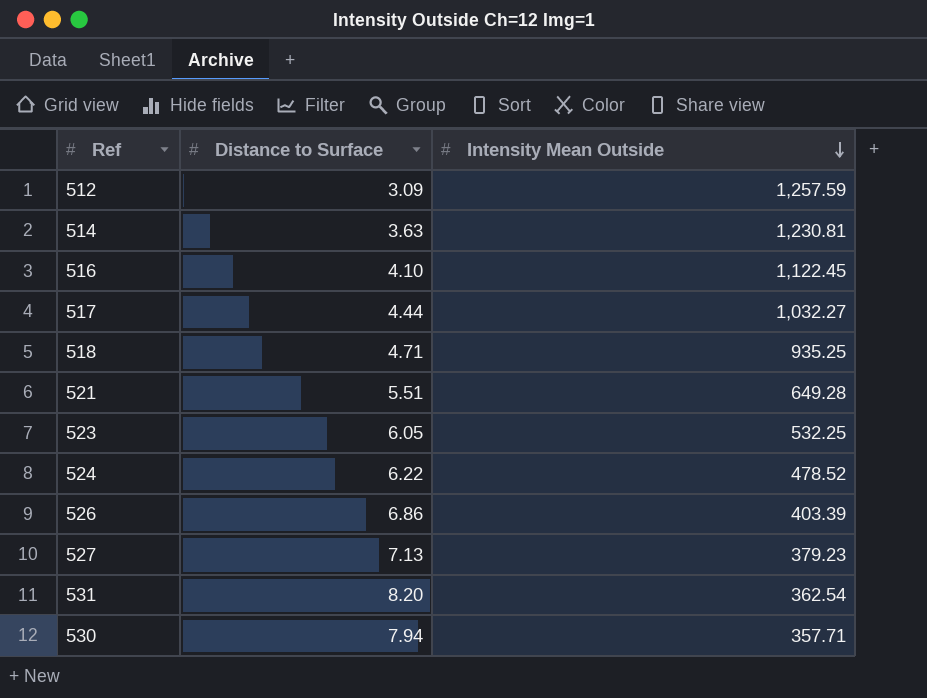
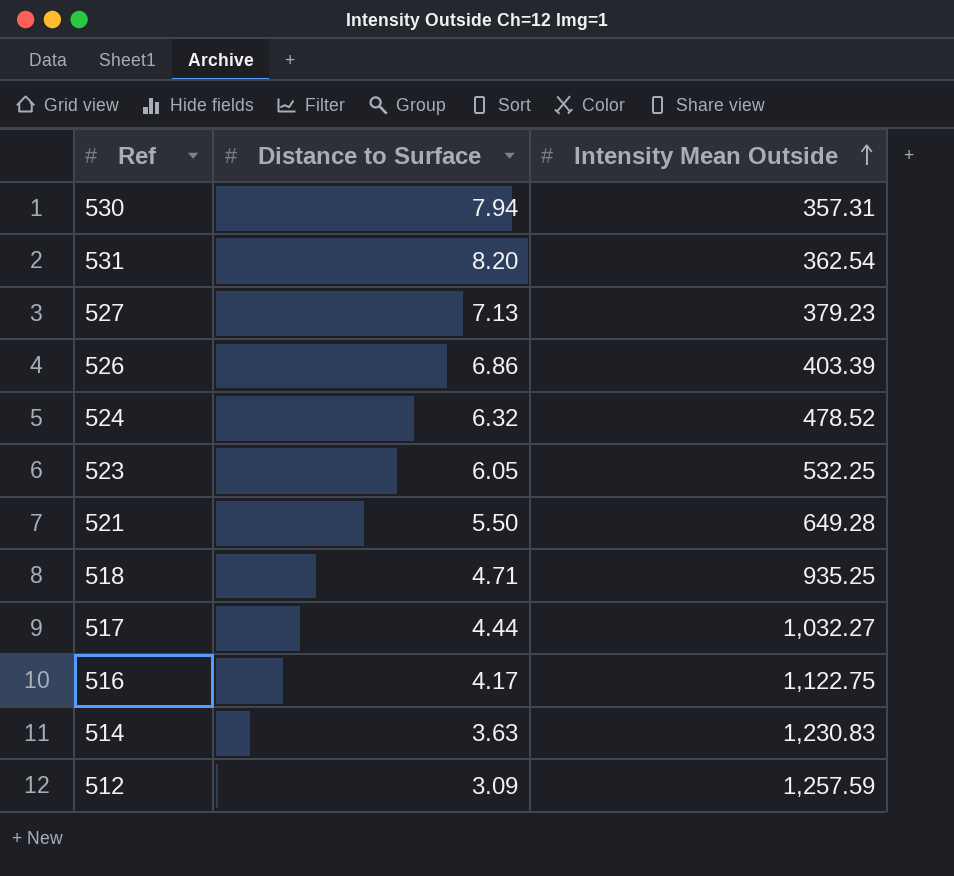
row order: Intensity Mean Outside descending -> Intensity Mean Outside ascending
530 | Intensity Mean Outside: 357.71 -> 357.31
524 | Distance to Surface: 6.22 -> 6.32
521 | Distance to Surface: 5.51 -> 5.50
516 | Distance to Surface: 4.10 -> 4.17
516 | Intensity Mean Outside: 1,122.45 -> 1,122.75
514 | Intensity Mean Outside: 1,230.81 -> 1,230.83

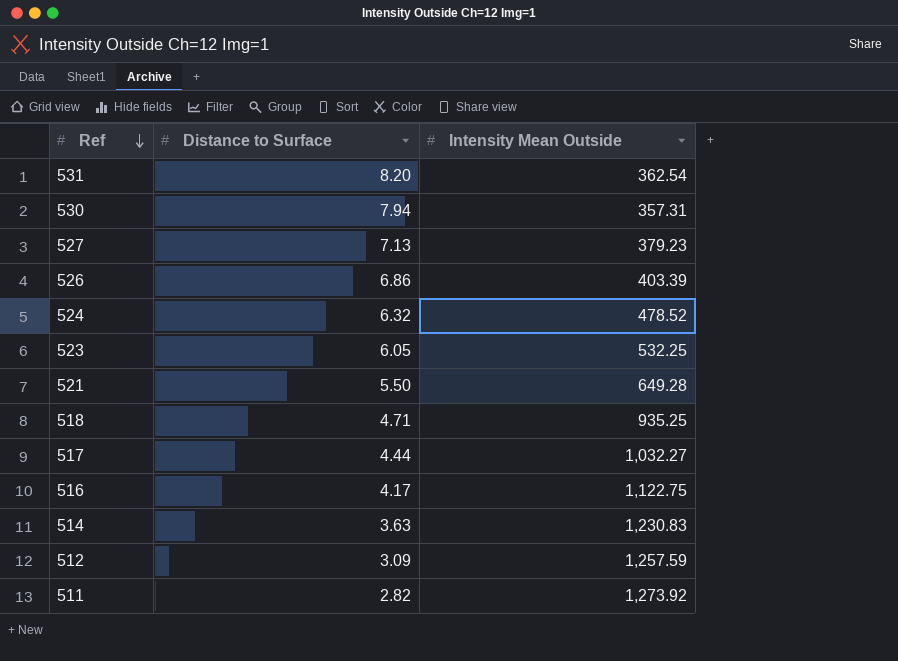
row order: Intensity Mean Outside ascending -> Ref descending
row 511: none -> 2.82 | 1,273.92

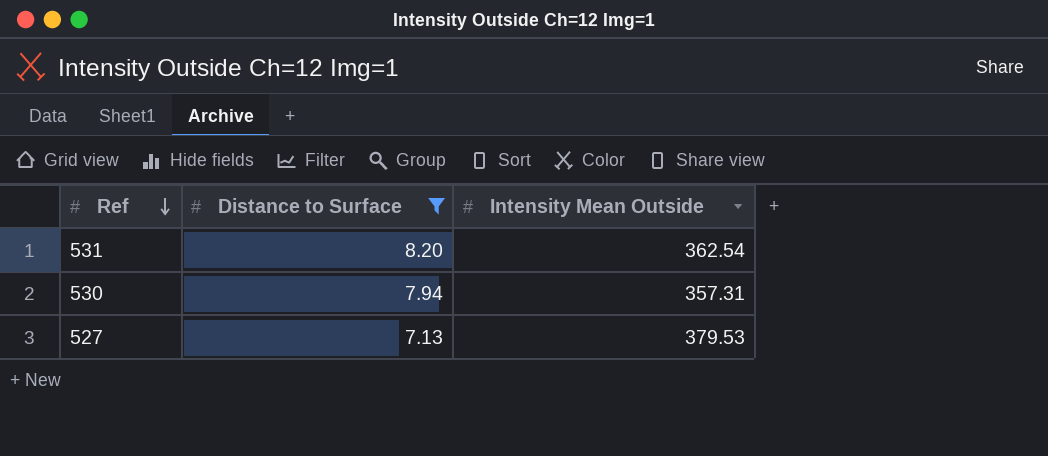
filter: none -> Distance to Surface >= 7.13
527 | Intensity Mean Outside: 379.23 -> 379.53

